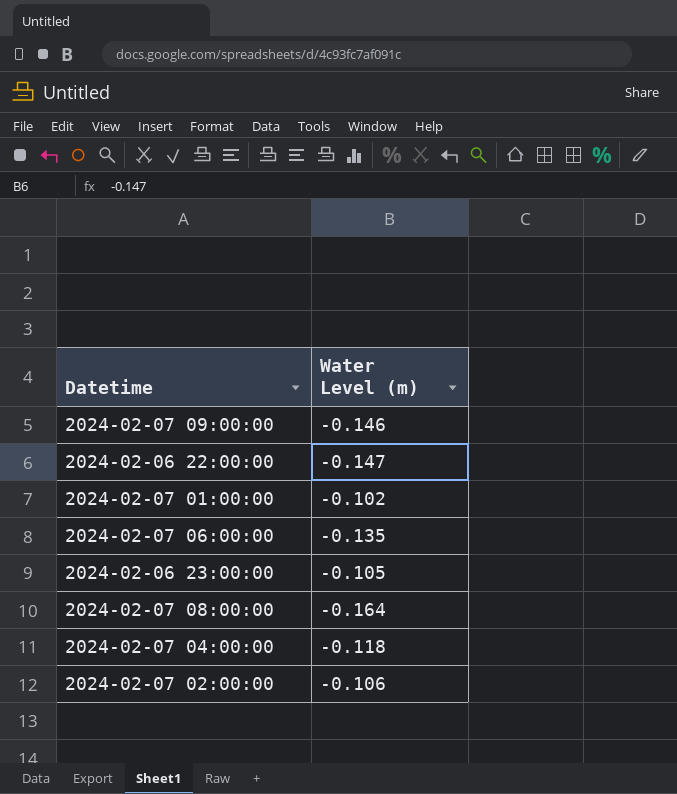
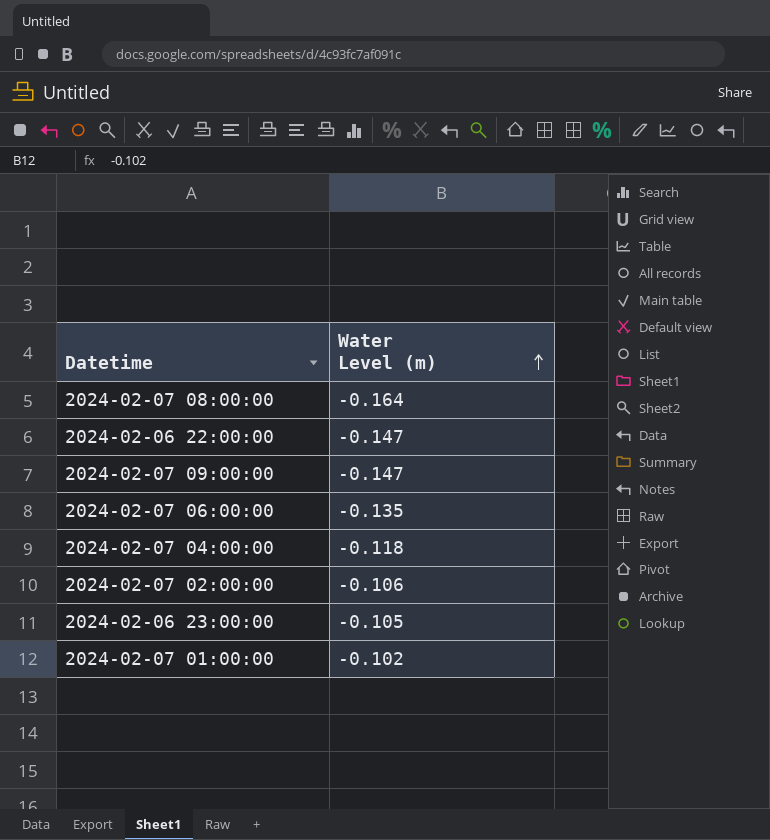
row order: none -> Water Level (m) ascending
2024-02-07 09:00:00 | Water Level (m): -0.146 -> -0.147

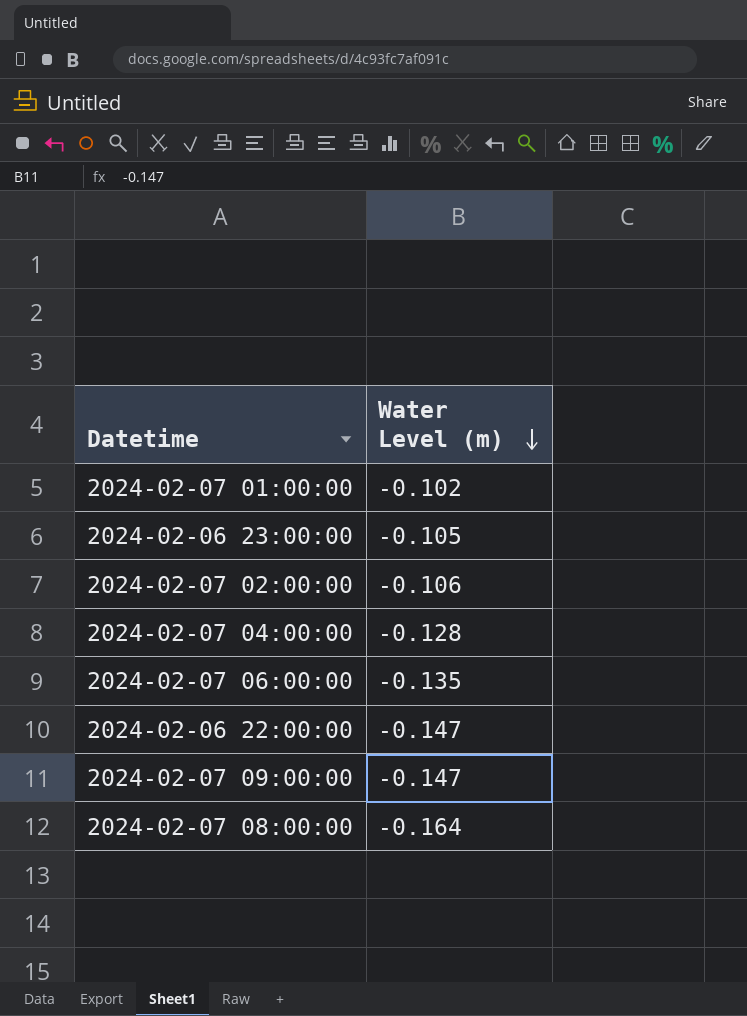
row order: Water Level (m) ascending -> Water Level (m) descending
2024-02-07 04:00:00 | Water Level (m): -0.118 -> -0.128

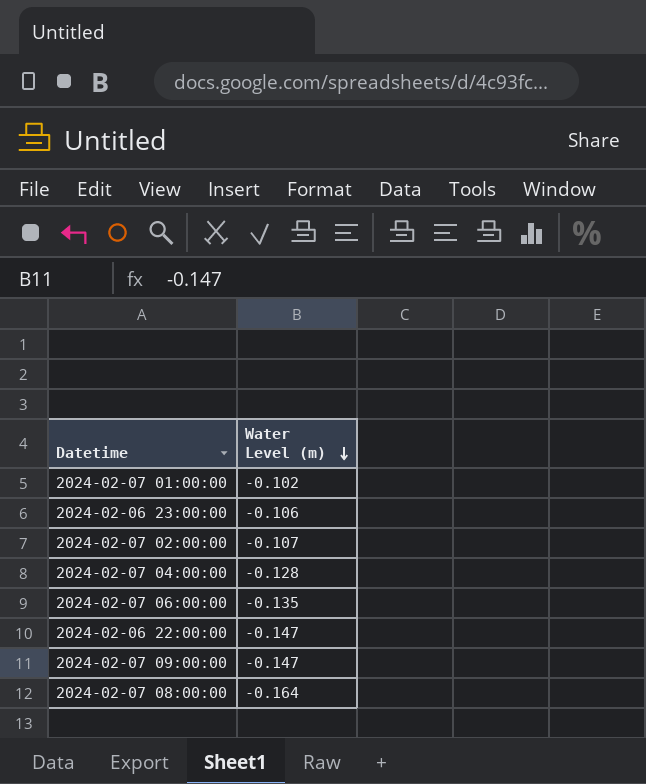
2024-02-06 23:00:00 | Water Level (m): -0.105 -> -0.106
2024-02-07 02:00:00 | Water Level (m): -0.106 -> -0.107

